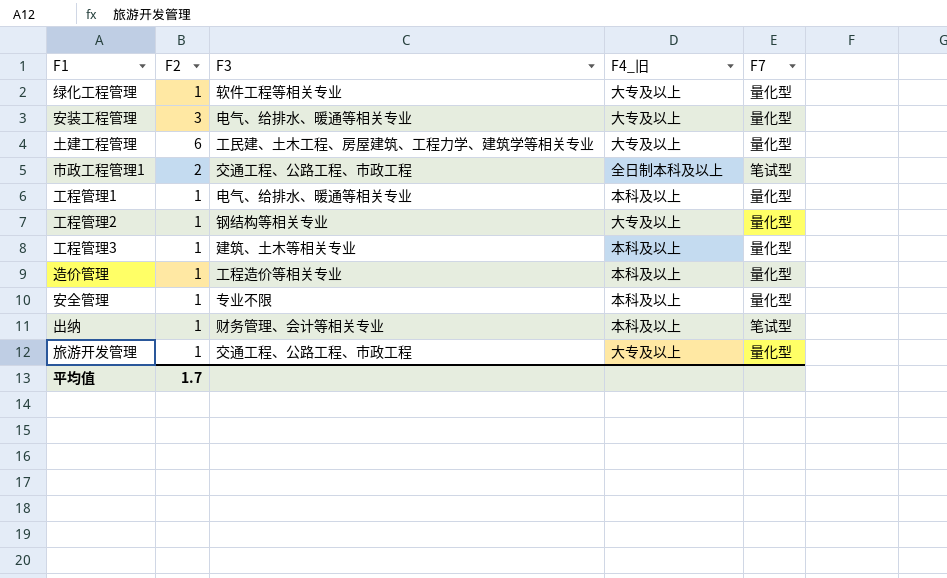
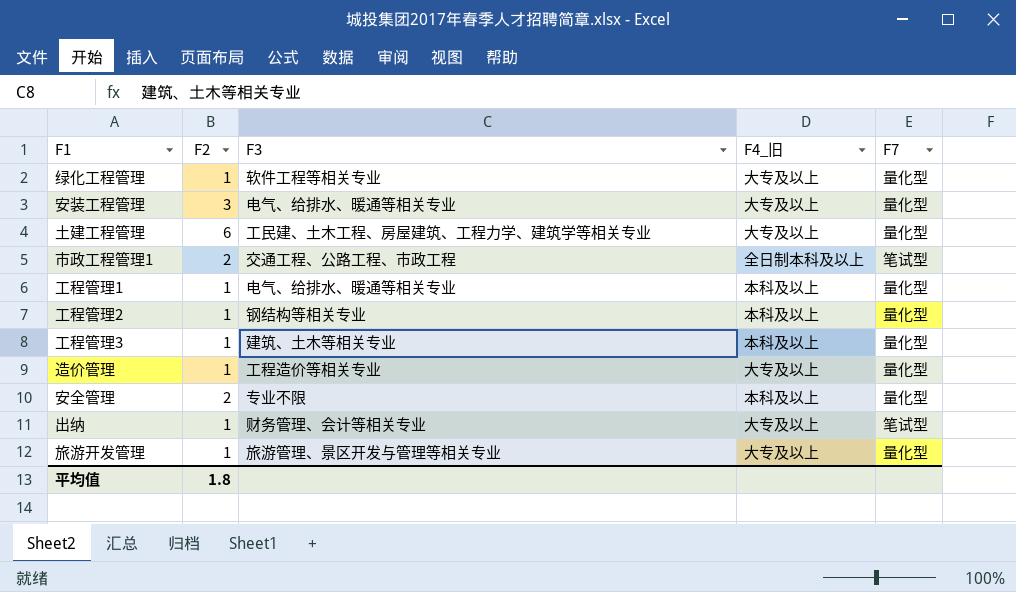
工程管理2 | F4_旧: 大专及以上 -> 本科及以上
造价管理 | F4_旧: 本科及以上 -> 大专及以上
安全管理 | F2: 1 -> 2
出纳 | F4_旧: 本科及以上 -> 大专及以上
旅游开发管理 | F3: 交通工程、公路工程、市政工程 -> 旅游管理、景区开发与管理等相关专业
平均值 | F2: 1.7 -> 1.8

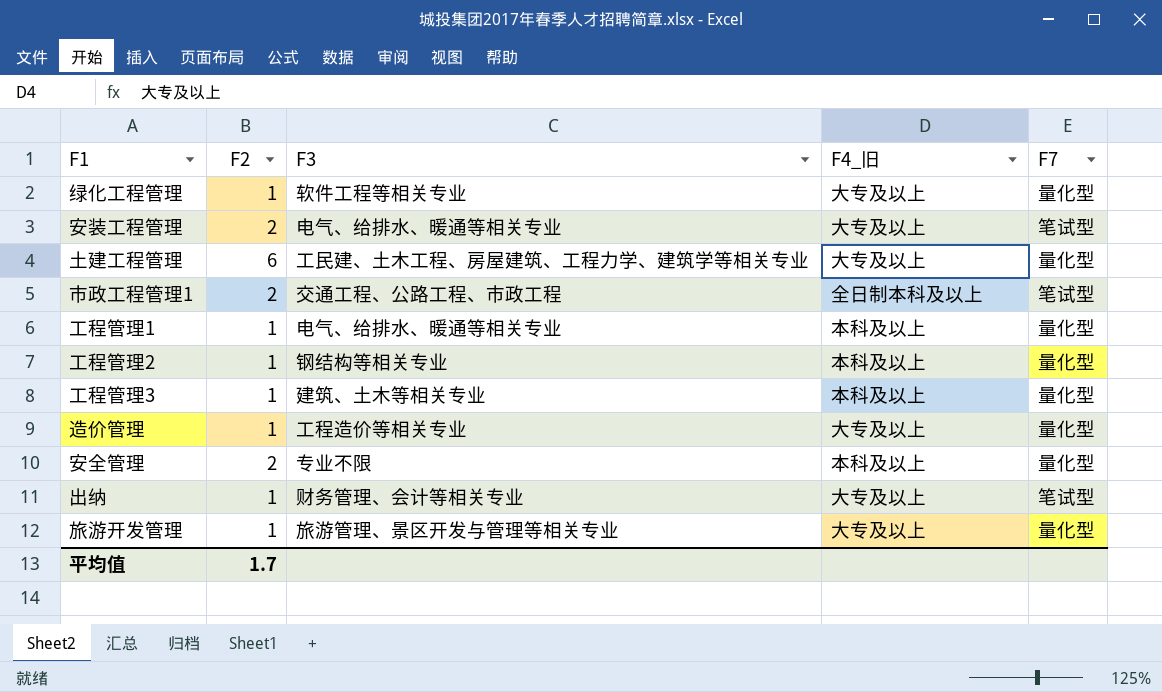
安装工程管理 | F2: 3 -> 2
安装工程管理 | F7: 量化型 -> 笔试型
平均值 | F2: 1.8 -> 1.7

